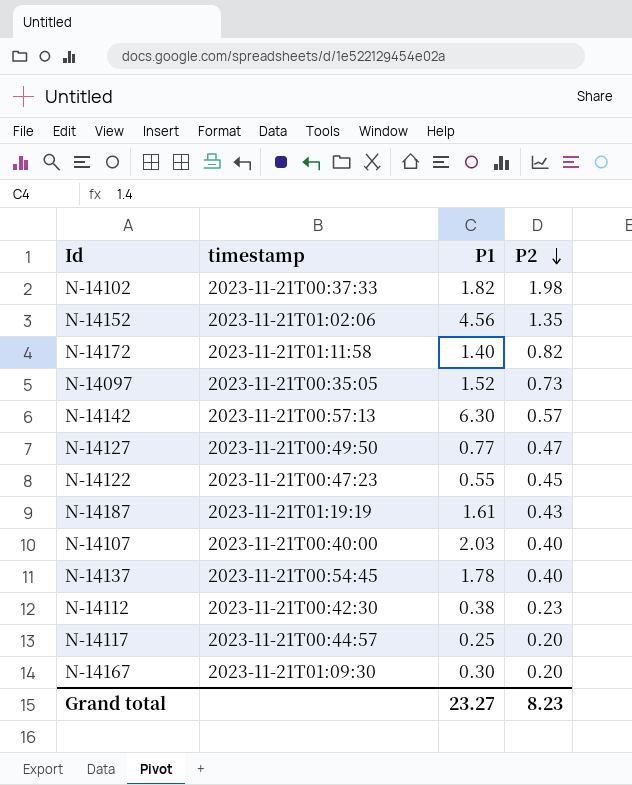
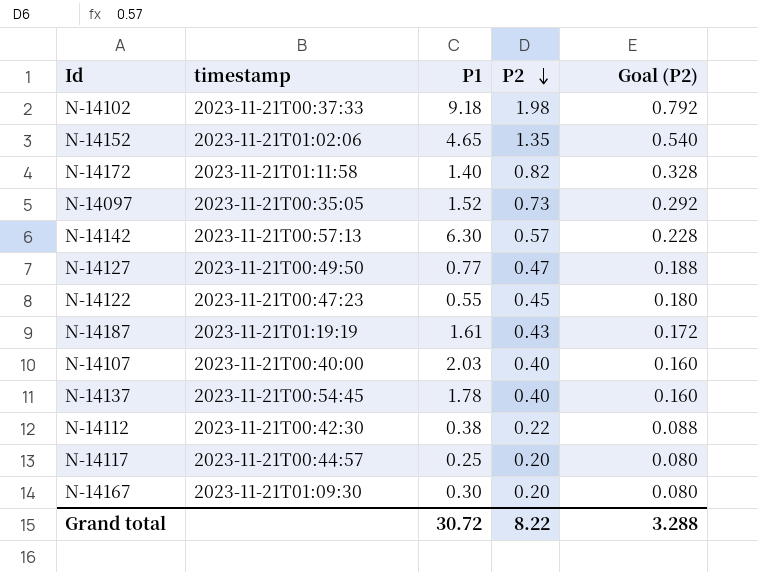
column Goal (P2) | formula: none -> [P2] * 0.4
N-14102 | P1: 1.82 -> 9.18
N-14152 | P1: 4.56 -> 4.65
N-14112 | P2: 0.23 -> 0.22
Grand total | P1: 23.27 -> 30.72
Grand total | P2: 8.23 -> 8.22

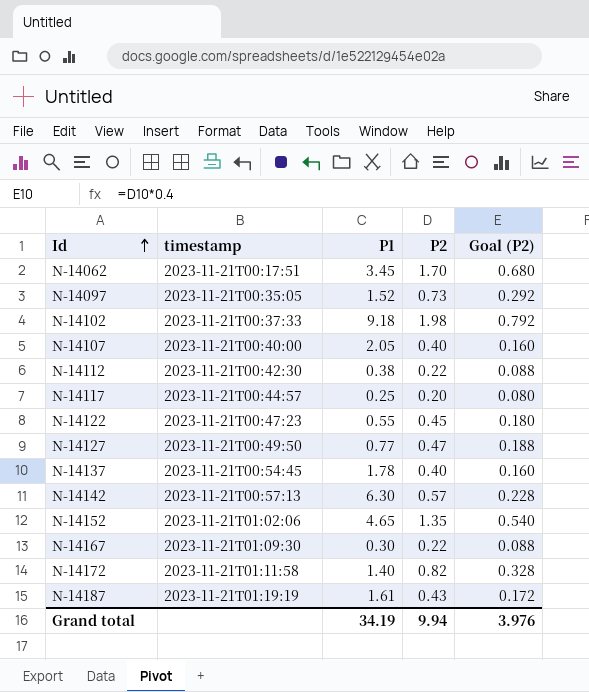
row order: P2 descending -> Id ascending
row N-14062: none -> 2023-11-21T00:17:51 | 3.45 | 1.70 | 0.680
N-14107 | P1: 2.03 -> 2.05
N-14167 | P2: 0.20 -> 0.22
N-14167 | Goal (P2): 0.080 -> 0.088
Grand total | P1: 30.72 -> 34.19
Grand total | P2: 8.22 -> 9.94
Grand total | Goal (P2): 3.288 -> 3.976

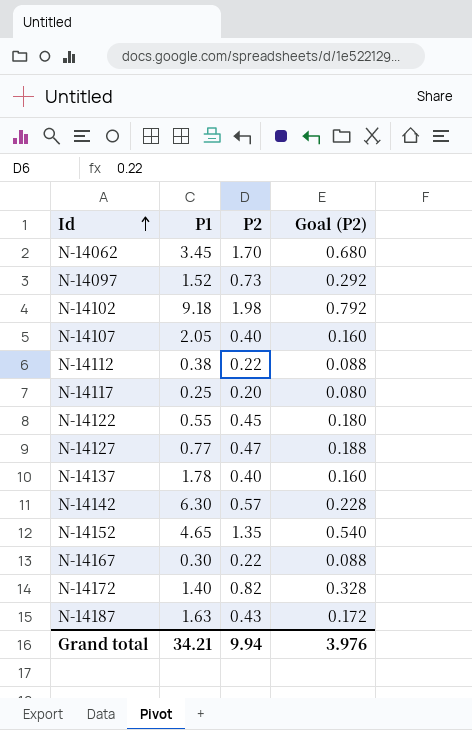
column timestamp | position: 2 -> none
N-14187 | P1: 1.61 -> 1.63
Grand total | P1: 34.19 -> 34.21

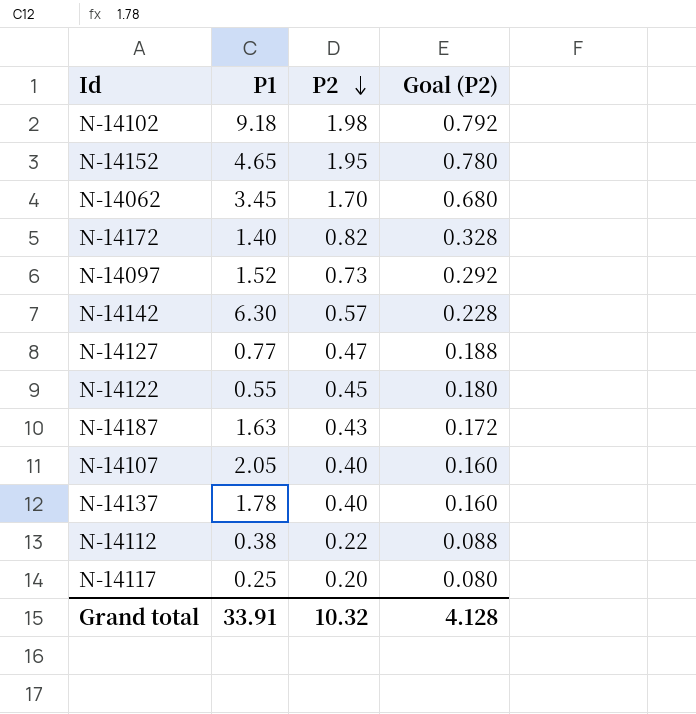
row order: Id ascending -> P2 descending
row N-14167: 0.30 | 0.22 | 0.088 -> none
N-14152 | P2: 1.35 -> 1.95
N-14152 | Goal (P2): 0.540 -> 0.780
Grand total | P1: 34.21 -> 33.91
Grand total | P2: 9.94 -> 10.32
Grand total | Goal (P2): 3.976 -> 4.128

